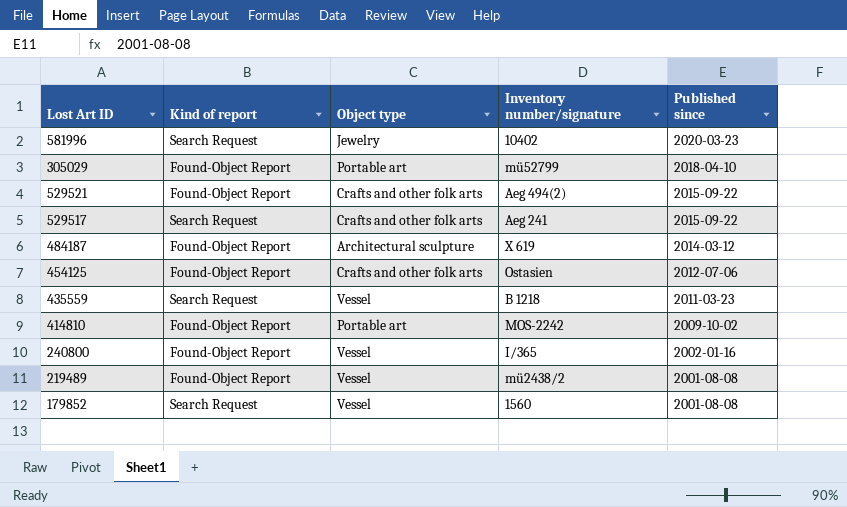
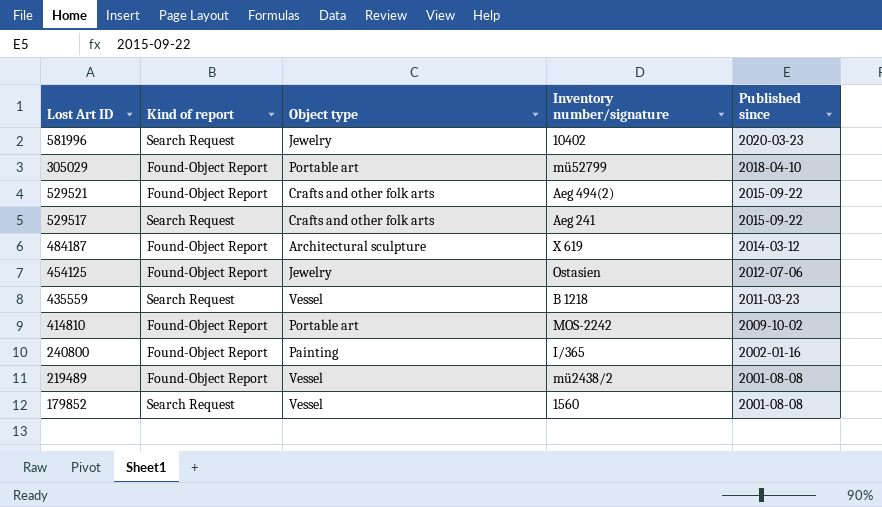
454125 | Object type: Crafts and other folk arts -> Jewelry
240800 | Object type: Vessel -> Painting

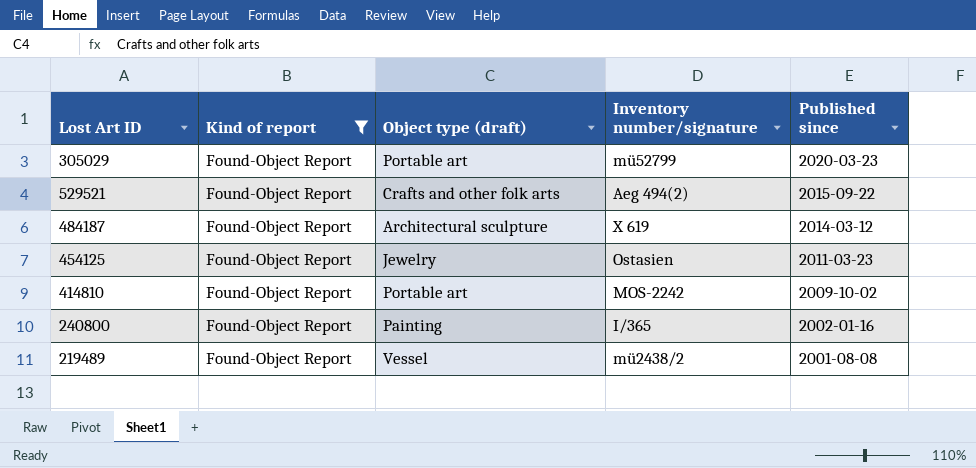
filter: none -> Kind of report = Found-Object Report
column name: Object type -> Object type (draft)
305029 | Published since: 2018-04-10 -> 2020-03-23
454125 | Published since: 2012-07-06 -> 2011-03-23

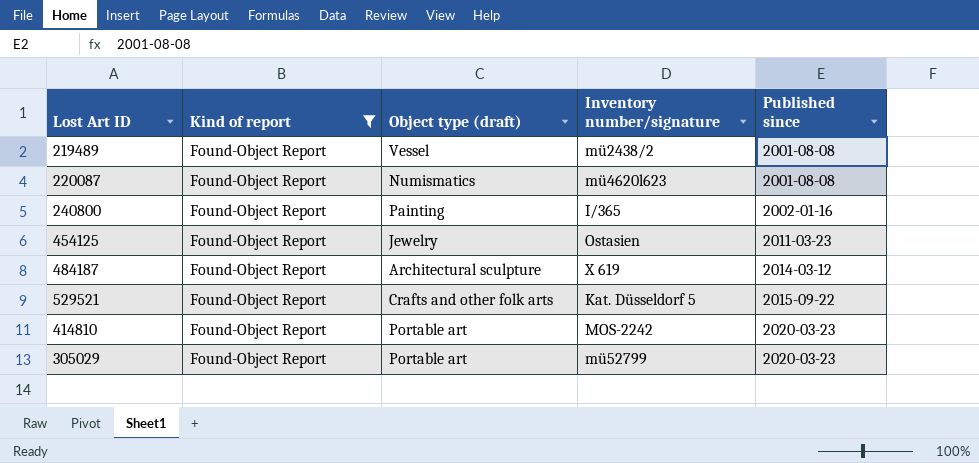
row order: Published since descending -> Published since ascending
row 220087: none -> Found-Object Report | Numismatics | mü4620l623 | 2001-08-08
529521 | Inventory number/signature: Aeg 494(2) -> Kat. Düsseldorf 5
414810 | Published since: 2009-10-02 -> 2020-03-23

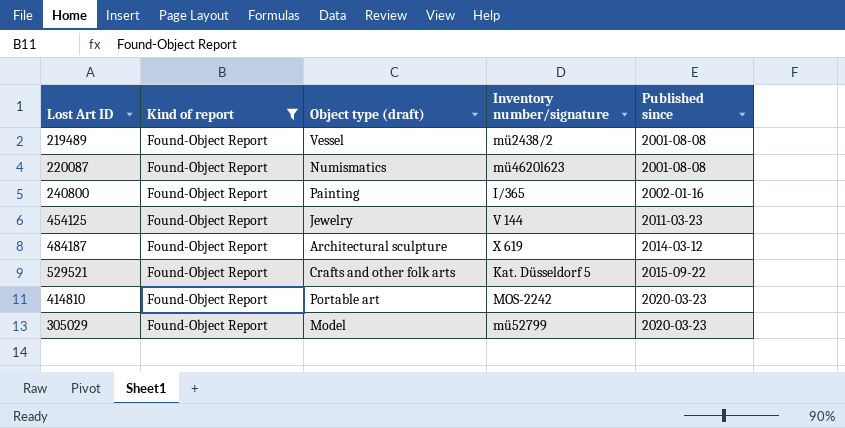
454125 | Inventory number/signature: Ostasien -> V 144
305029 | Object type (draft): Portable art -> Model

